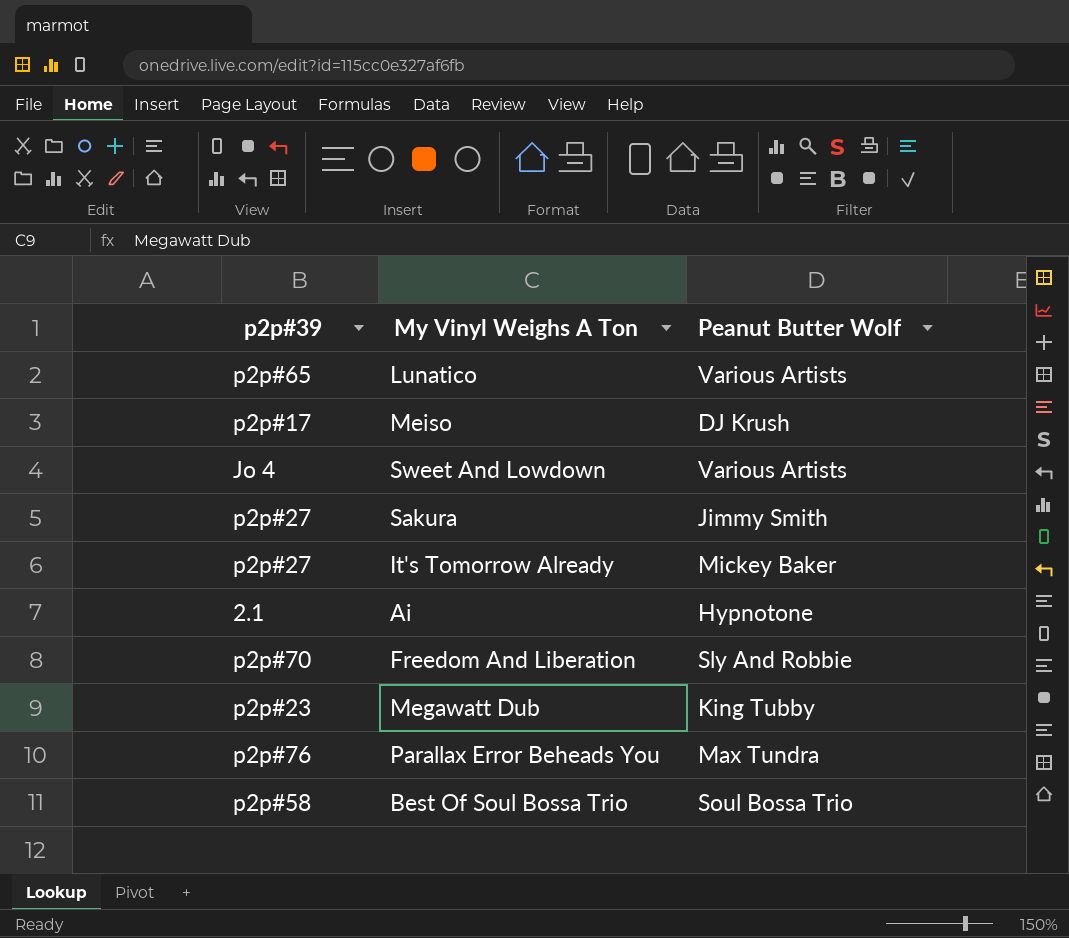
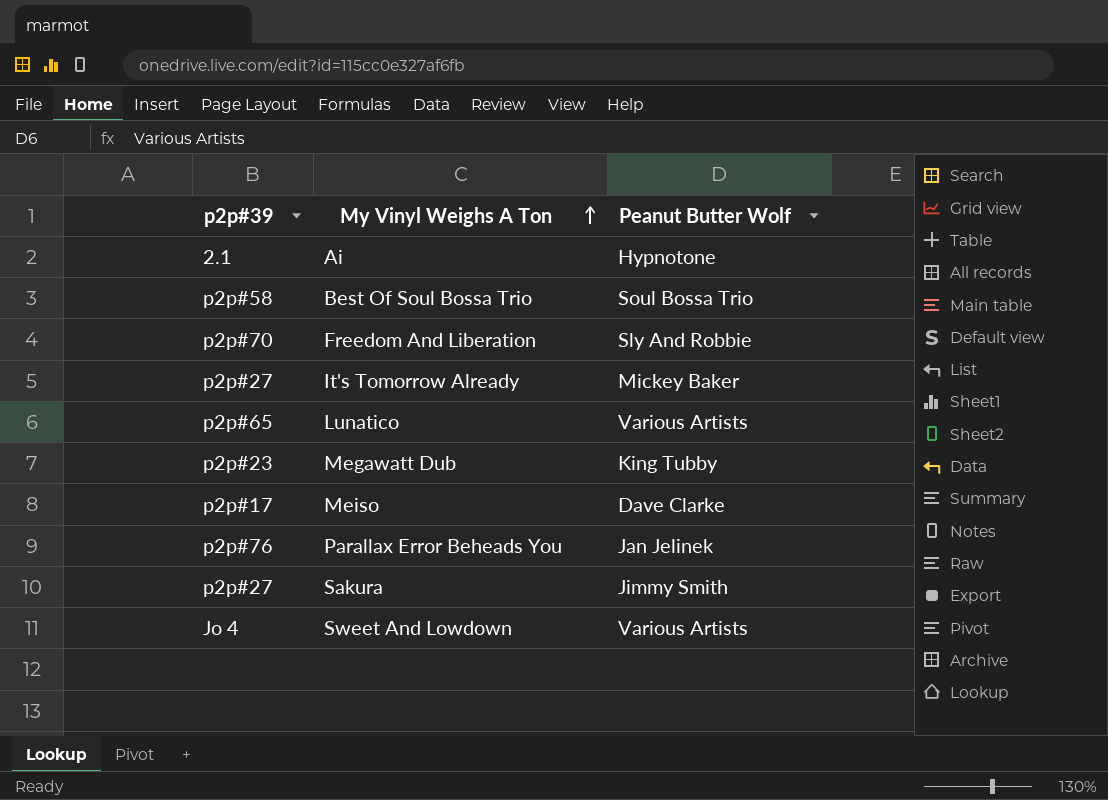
row order: none -> My Vinyl Weighs A Ton ascending
Meiso | Peanut Butter Wolf: DJ Krush -> Dave Clarke
Parallax Error Beheads You | Peanut Butter Wolf: Max Tundra -> Jan Jelinek

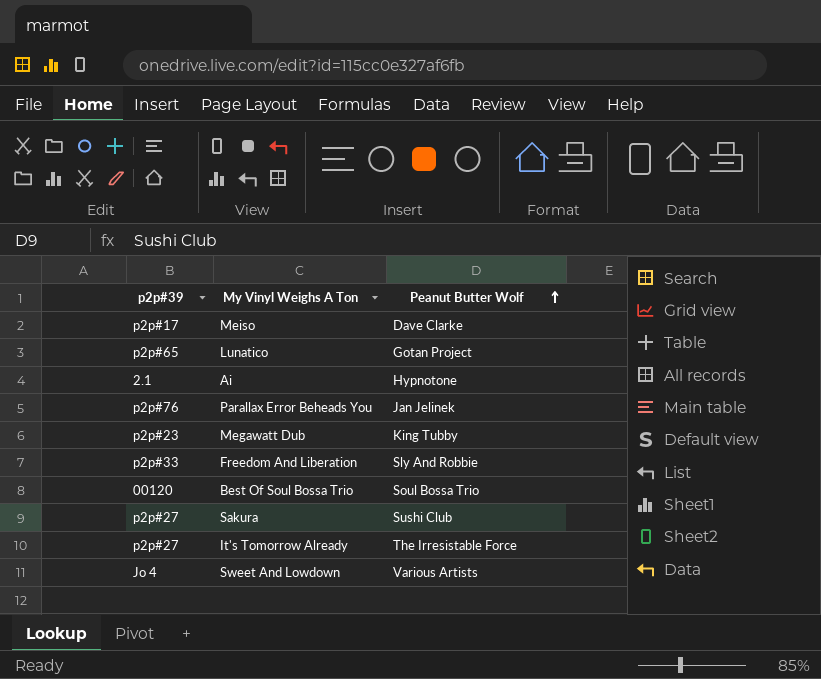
row order: My Vinyl Weighs A Ton ascending -> Peanut Butter Wolf ascending
Lunatico | Peanut Butter Wolf: Various Artists -> Gotan Project
Freedom And Liberation | p2p#39: p2p#70 -> p2p#33
Best Of Soul Bossa Trio | p2p#39: p2p#58 -> 00120
Sakura | Peanut Butter Wolf: Jimmy Smith -> Sushi Club
It's Tomorrow Already | Peanut Butter Wolf: Mickey Baker -> The Irresistable Force

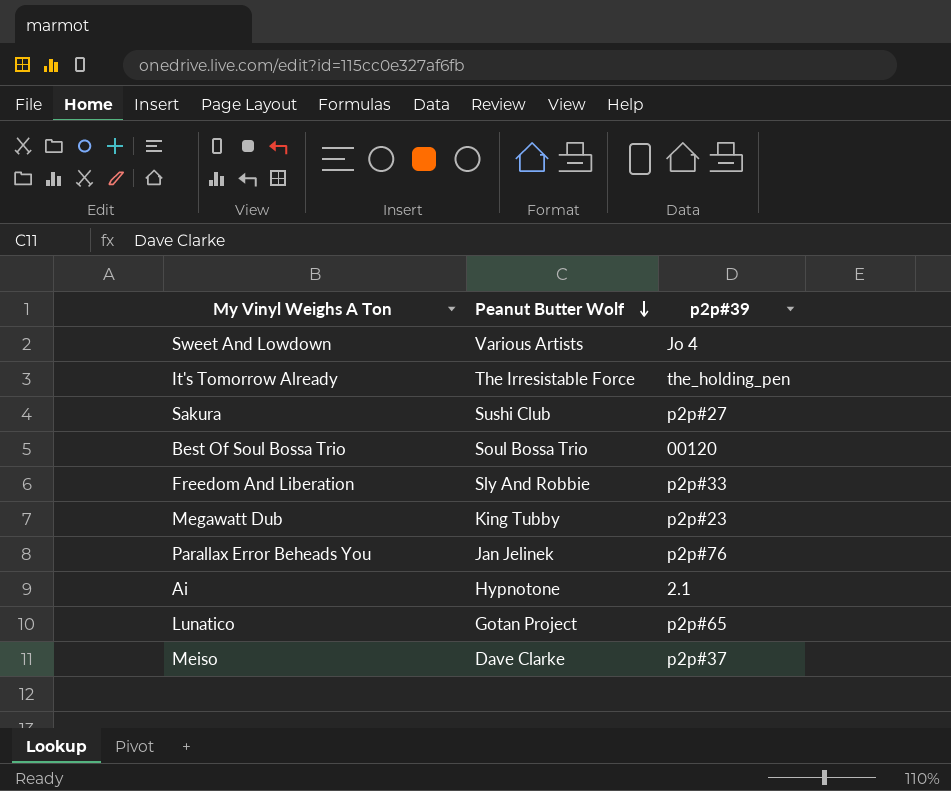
row order: Peanut Butter Wolf ascending -> Peanut Butter Wolf descending
column p2p#39 | position: 1 -> 3
It's Tomorrow Already | p2p#39: p2p#27 -> the_holding_pen
Meiso | p2p#39: p2p#17 -> p2p#37

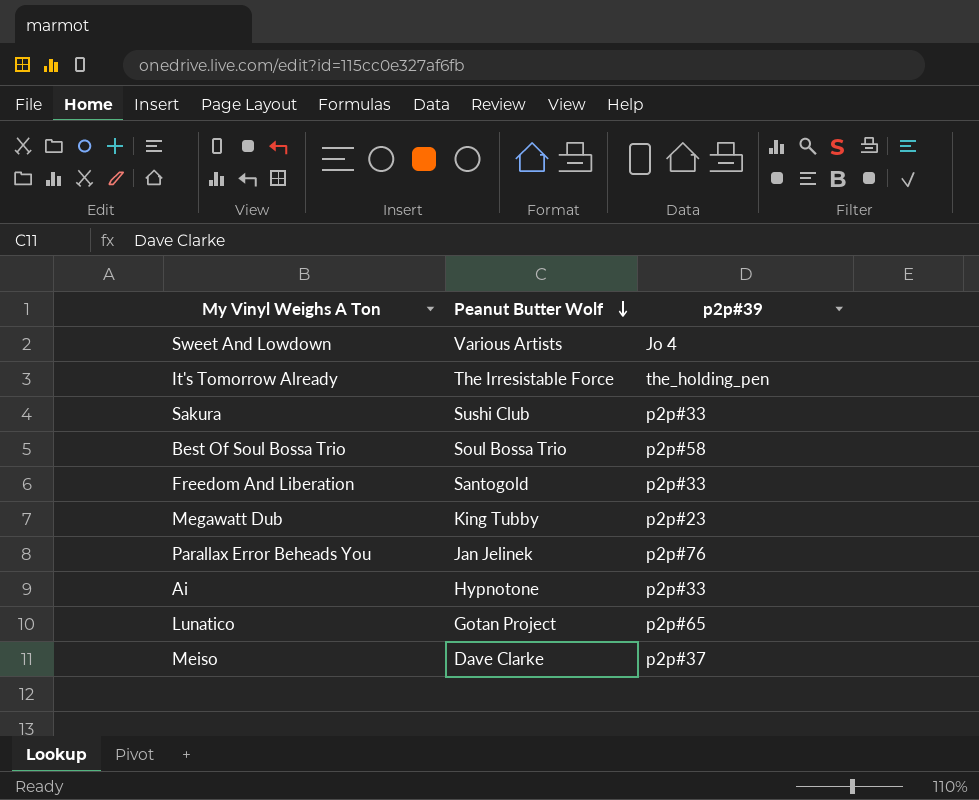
Sakura | p2p#39: p2p#27 -> p2p#33
Best Of Soul Bossa Trio | p2p#39: 00120 -> p2p#58
Freedom And Liberation | Peanut Butter Wolf: Sly And Robbie -> Santogold
Ai | p2p#39: 2.1 -> p2p#33

